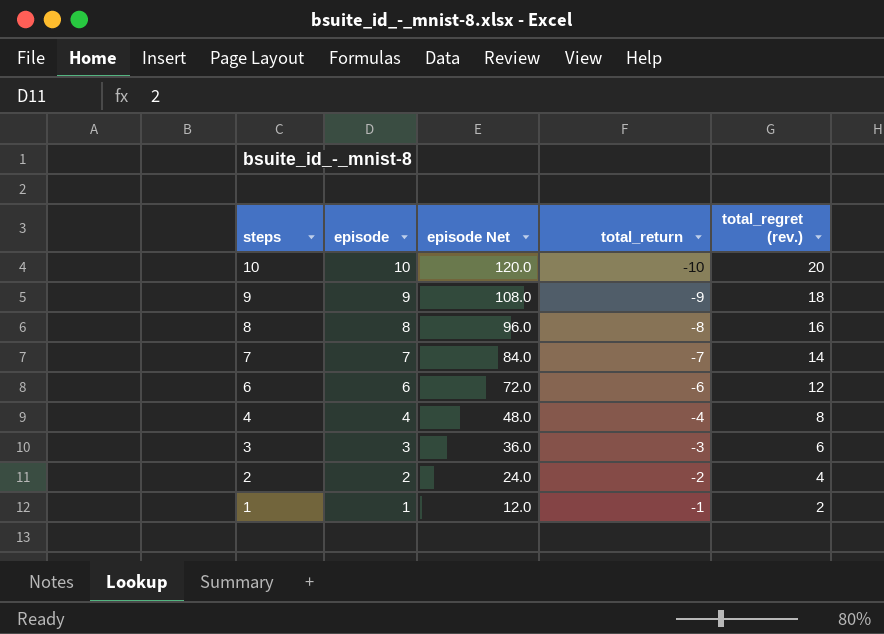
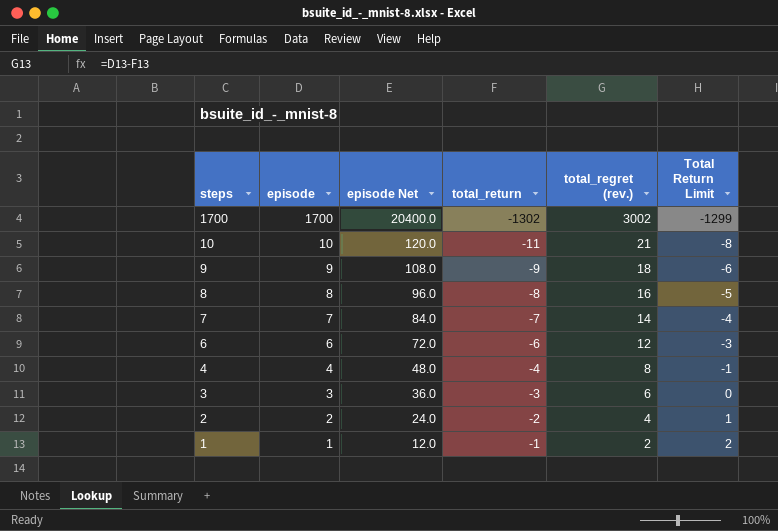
column Total Return Limit | formula: none -> [total_return] + 3
row 1700: none -> 1700 | 20400.0 | -1302 | 3002 | -1299
10 | total_return: -10 -> -11
10 | total_regret (rev.): 20 -> 21

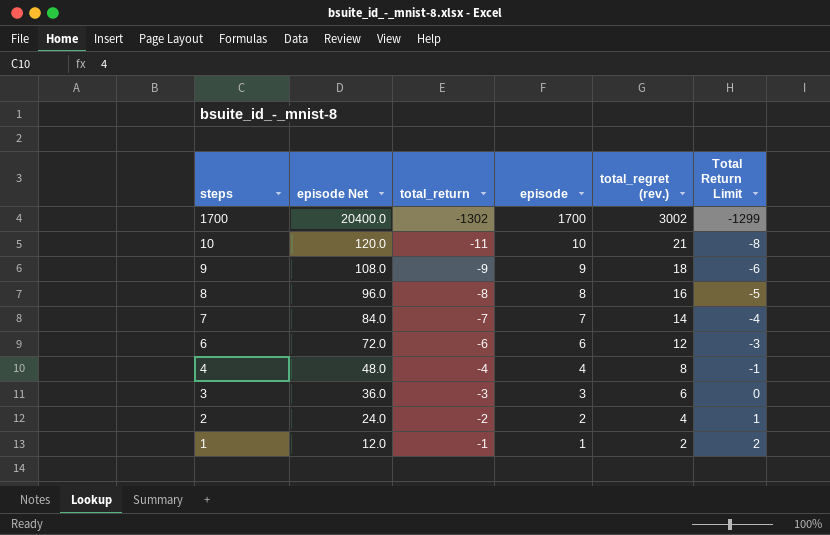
column episode | position: 2 -> 4

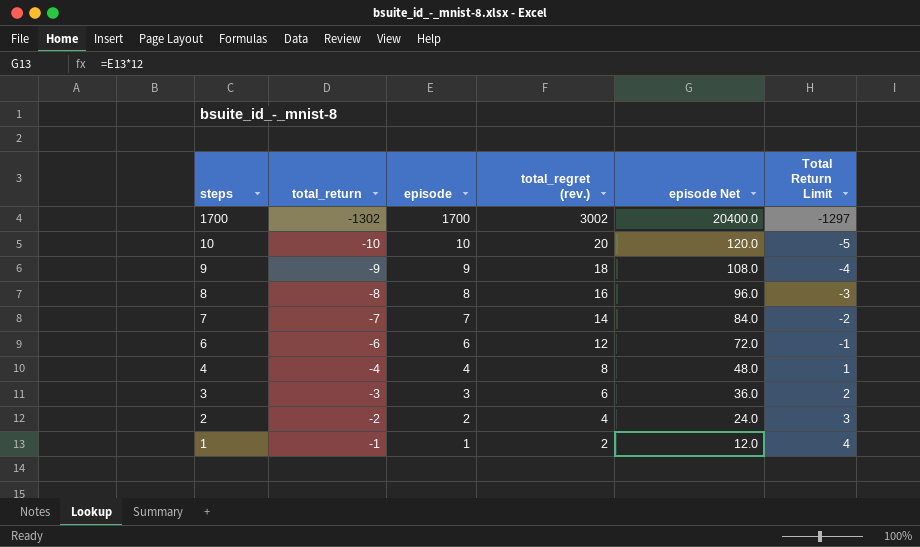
column episode Net | position: 2 -> 5
column Total Return Limit | formula: [total_return] + 3 -> [total_return] + 5
10 | total_return: -11 -> -10
10 | total_regret (rev.): 21 -> 20

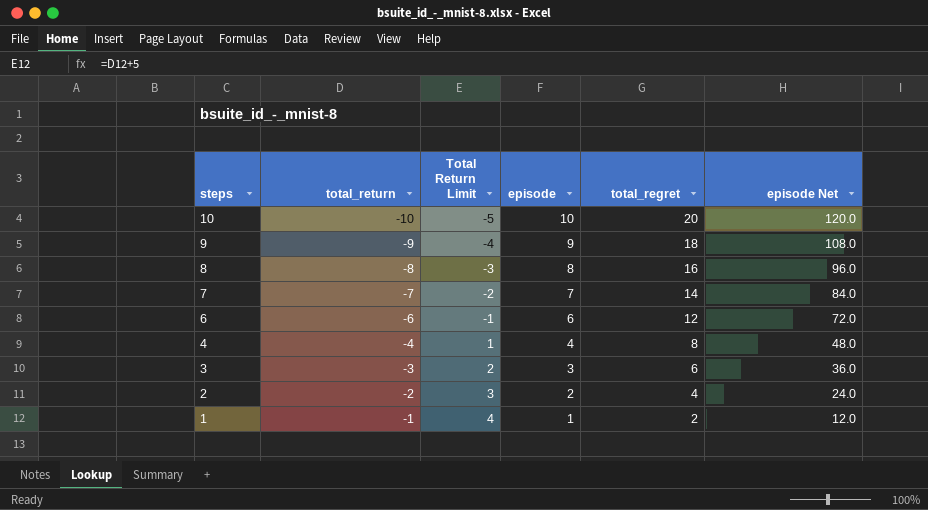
column Total Return Limit | position: 6 -> 3
column name: total_regret (rev.) -> total_regret
row 1700: -1302 | 1700 | 3002 | 20400.0 | -1297 -> none

